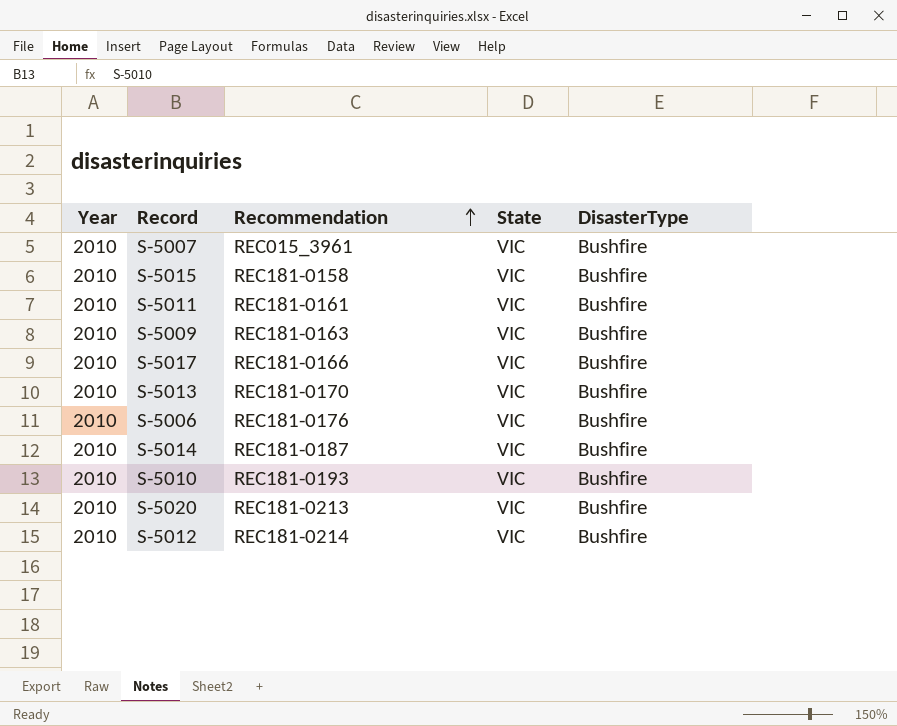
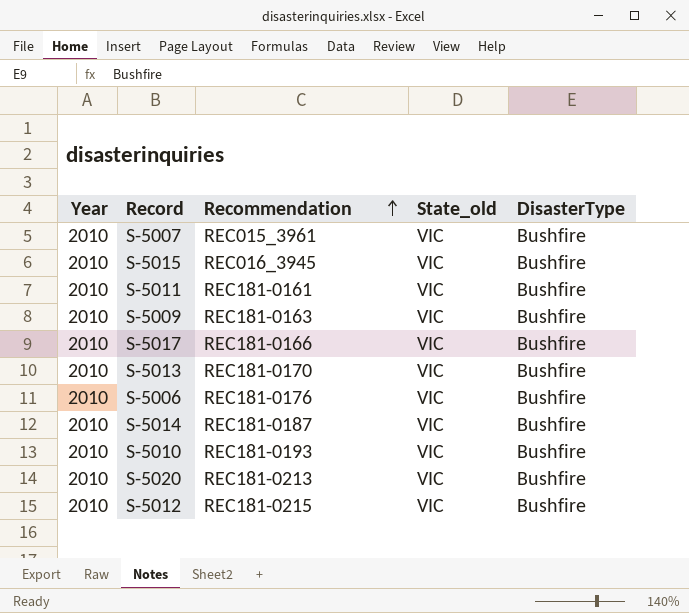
column name: State -> State_old
S-5015 | Recommendation: REC181-0158 -> REC016_3945
S-5012 | Recommendation: REC181-0214 -> REC181-0215

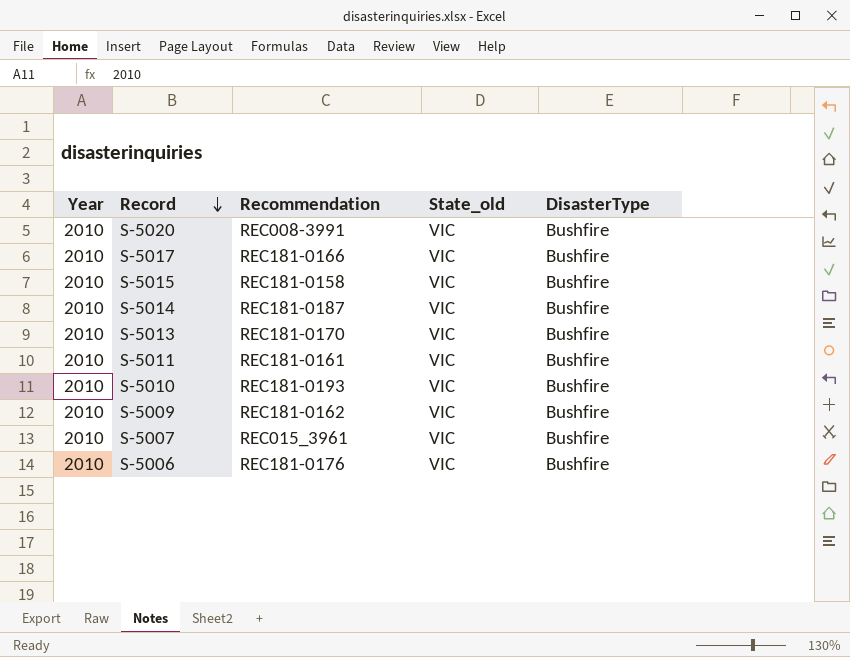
row order: Recommendation ascending -> Record descending
row S-5012: 2010 | REC181-0215 | VIC | Bushfire -> none
S-5020 | Recommendation: REC181-0213 -> REC008-3991
S-5015 | Recommendation: REC016_3945 -> REC181-0158
S-5009 | Recommendation: REC181-0163 -> REC181-0162

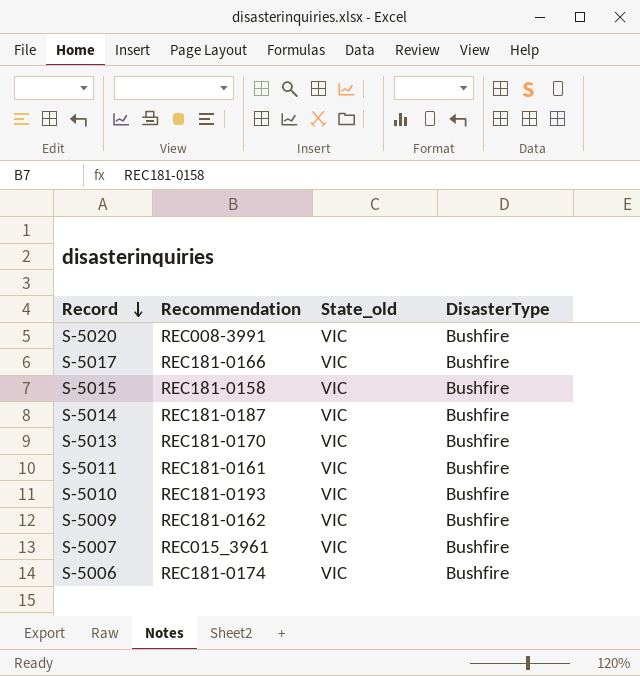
column Year | position: 1 -> none
S-5006 | Recommendation: REC181-0176 -> REC181-0174

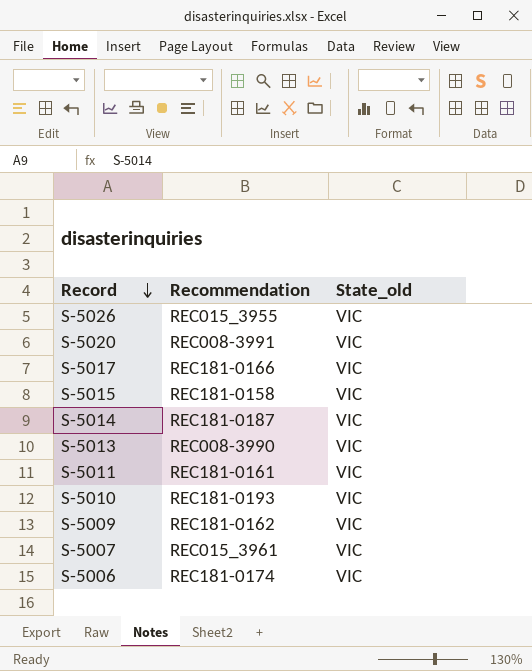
column DisasterType | position: 4 -> none
row S-5026: none -> REC015_3955 | VIC
S-5013 | Recommendation: REC181-0170 -> REC008-3990

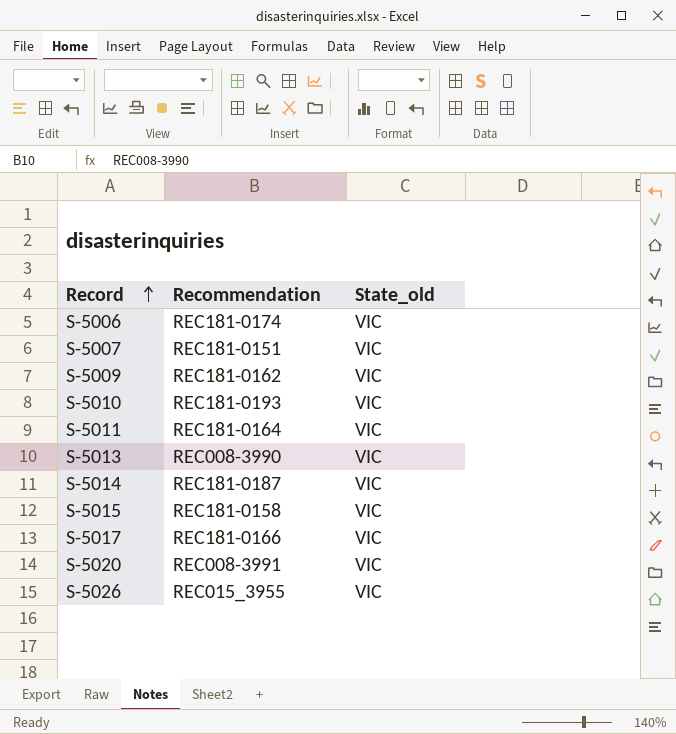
row order: Record descending -> Record ascending
S-5007 | Recommendation: REC015_3961 -> REC181-0151
S-5011 | Recommendation: REC181-0161 -> REC181-0164

